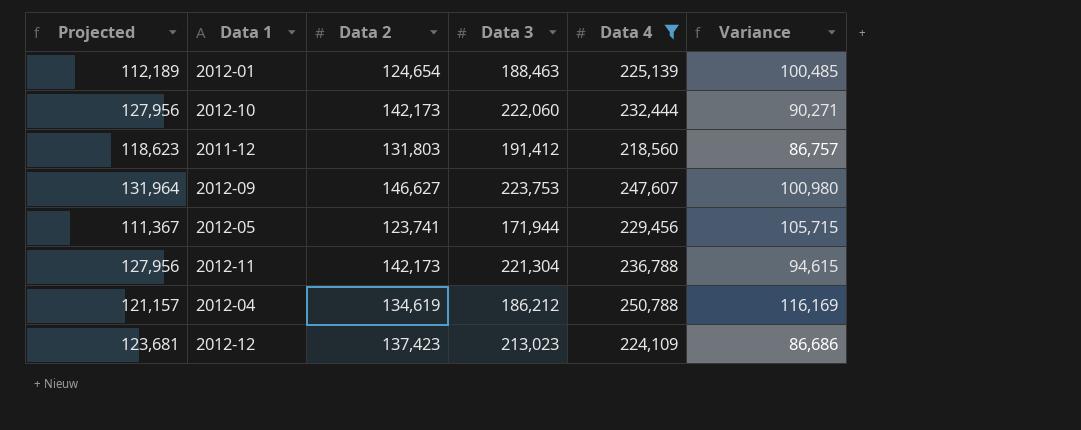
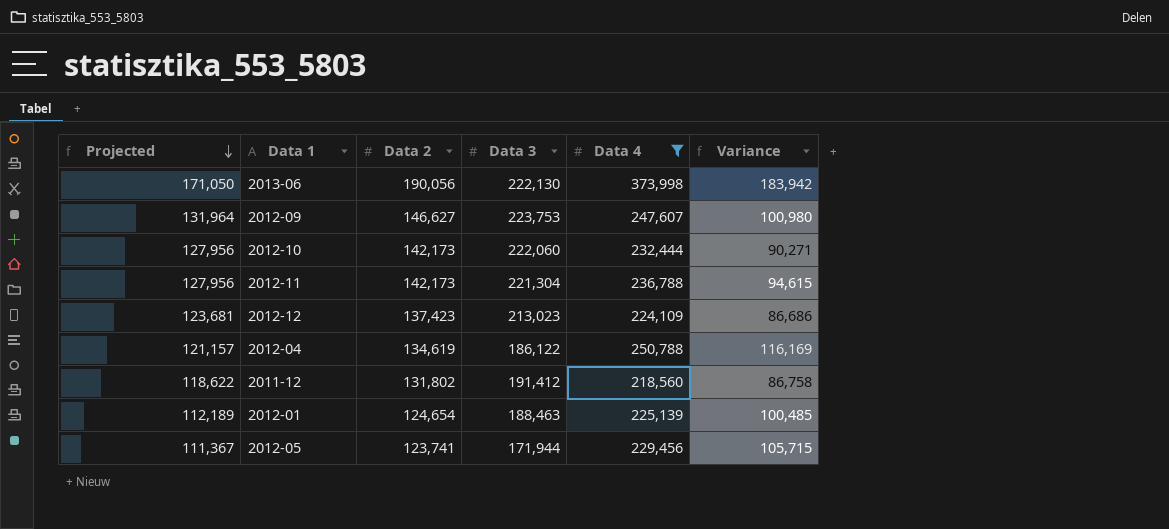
row order: none -> Projected descending
row 2013-06: none -> 171,050 | 190,056 | 222,130 | 373,998 | 183,942
2012-04 | Data 3: 186,212 -> 186,122
2011-12 | Projected: 118,623 -> 118,622
2011-12 | Data 2: 131,803 -> 131,802
2011-12 | Variance: 86,757 -> 86,758

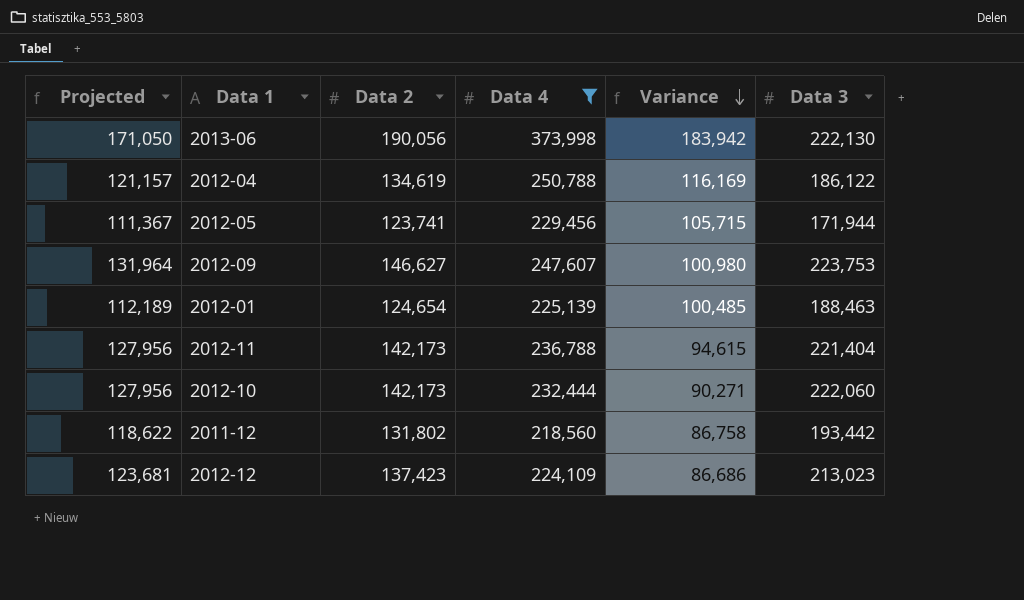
row order: Projected descending -> Variance descending
column Data 3 | position: 4 -> 6
2012-11 | Data 3: 221,304 -> 221,404
2011-12 | Data 3: 191,412 -> 193,442

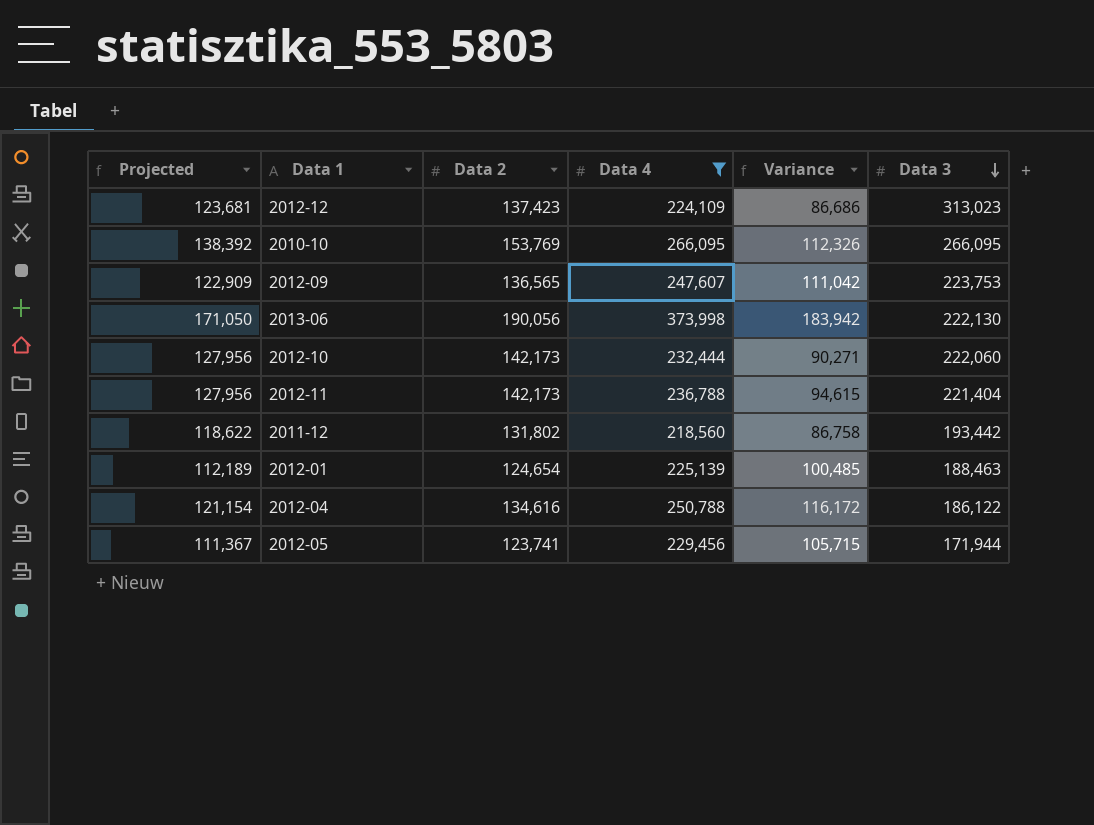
row order: Variance descending -> Data 3 descending
2012-12 | Data 3: 213,023 -> 313,023
row 2010-10: none -> 138,392 | 153,769 | 266,095 | 112,326 | 266,095
2012-09 | Projected: 131,964 -> 122,909
2012-09 | Data 2: 146,627 -> 136,565
2012-09 | Variance: 100,980 -> 111,042
2012-04 | Projected: 121,157 -> 121,154
2012-04 | Data 2: 134,619 -> 134,616
2012-04 | Variance: 116,169 -> 116,172

